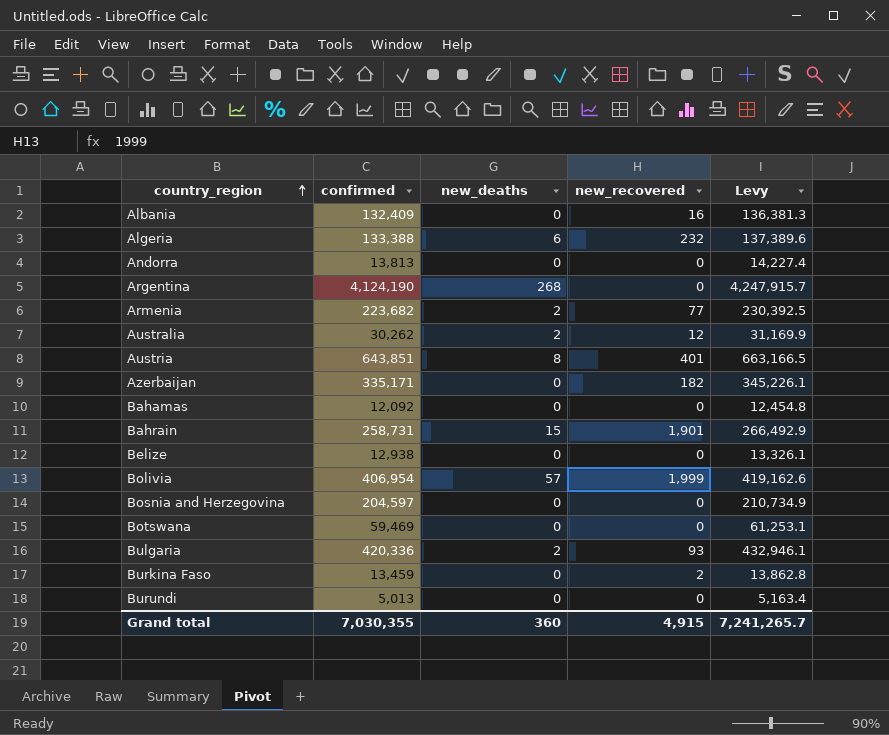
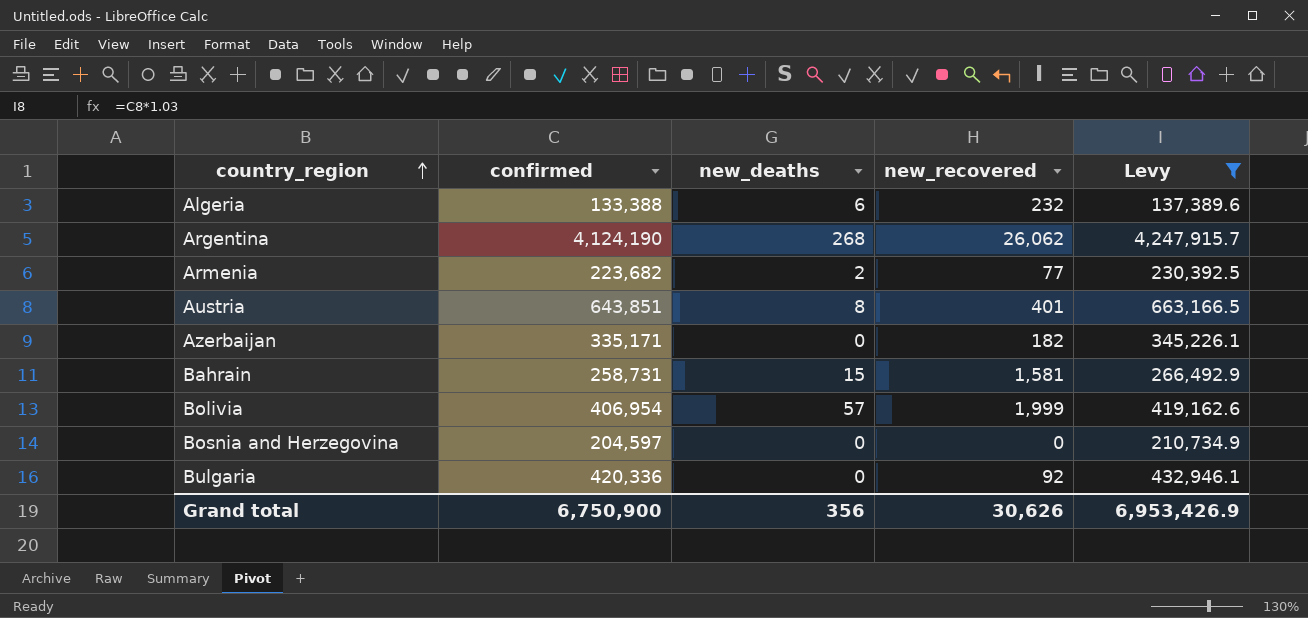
filter: none -> Levy >= 137,389.6
Argentina | new_recovered: 0 -> 26,062
Bahrain | new_recovered: 1,901 -> 1,581
Bulgaria | new_deaths: 2 -> 0
Bulgaria | new_recovered: 93 -> 92
Grand total | confirmed: 7,030,355 -> 6,750,900
Grand total | new_deaths: 360 -> 356
Grand total | new_recovered: 4,915 -> 30,626
Grand total | Levy: 7,241,265.7 -> 6,953,426.9

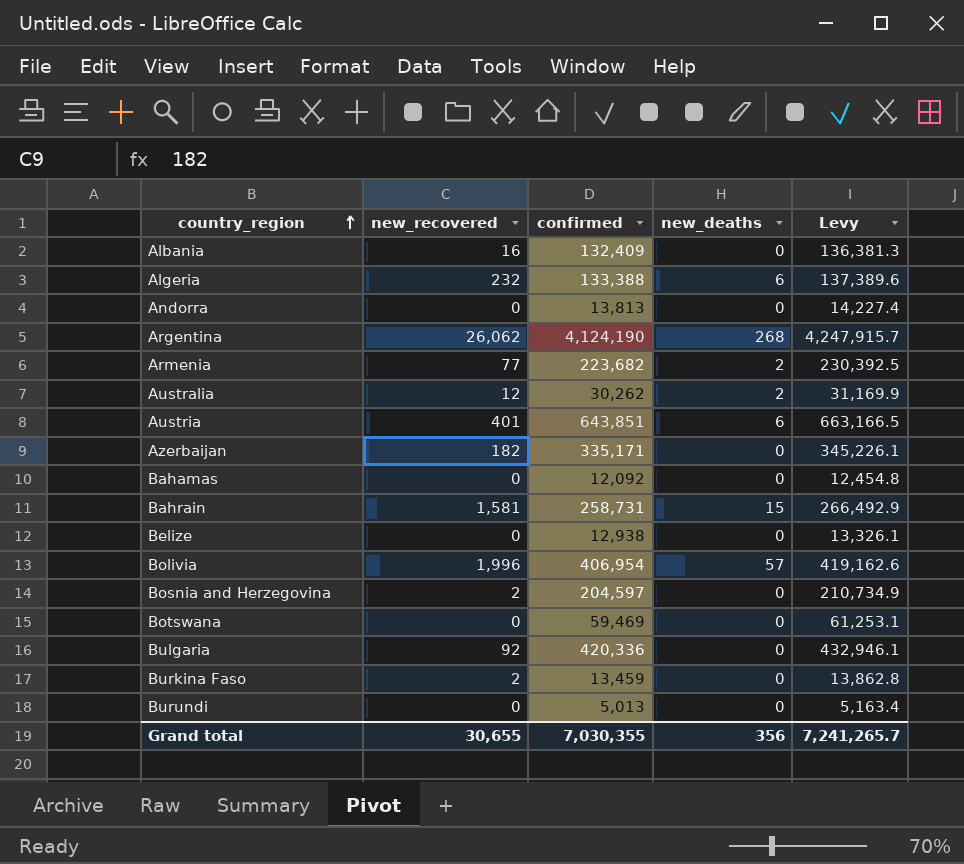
filter: Levy >= 137,389.6 -> none
column new_recovered | position: 4 -> 2
Austria | new_deaths: 8 -> 6
Bolivia | new_recovered: 1,999 -> 1,996
Bosnia and Herzegovina | new_recovered: 0 -> 2
Grand total | new_recovered: 30,626 -> 30,655
Grand total | confirmed: 6,750,900 -> 7,030,355
Grand total | Levy: 6,953,426.9 -> 7,241,265.7

